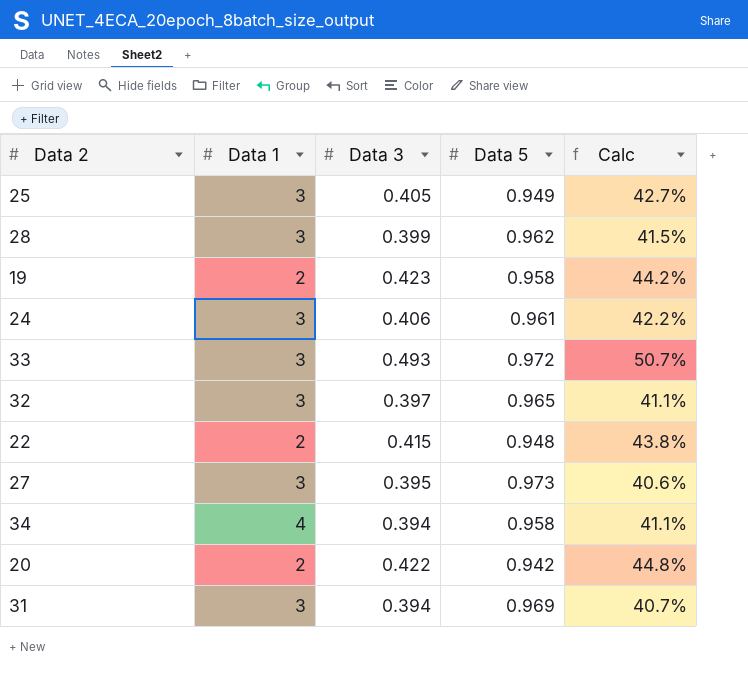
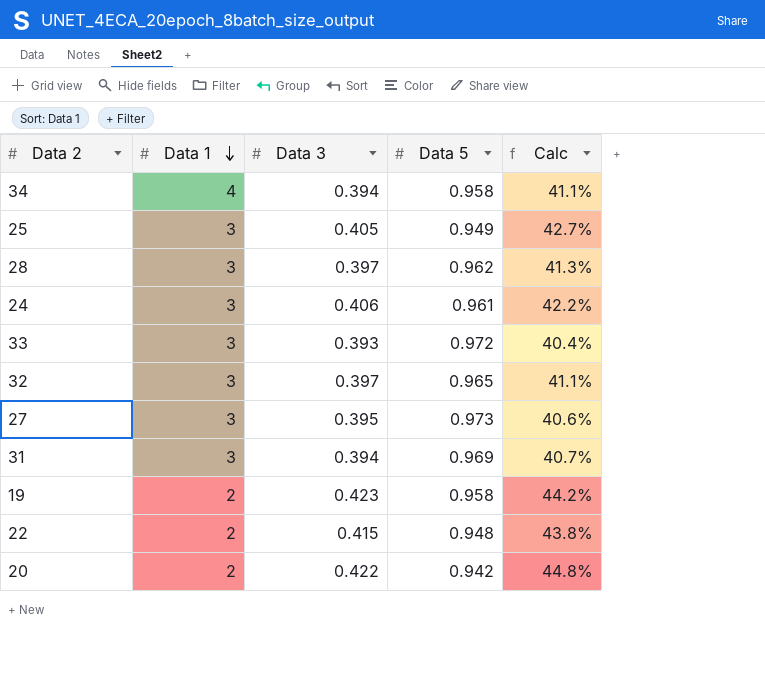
row order: none -> Data 1 descending
28 | Data 3: 0.399 -> 0.397
28 | Calc: 41.5% -> 41.3%
33 | Data 3: 0.493 -> 0.393
33 | Calc: 50.7% -> 40.4%

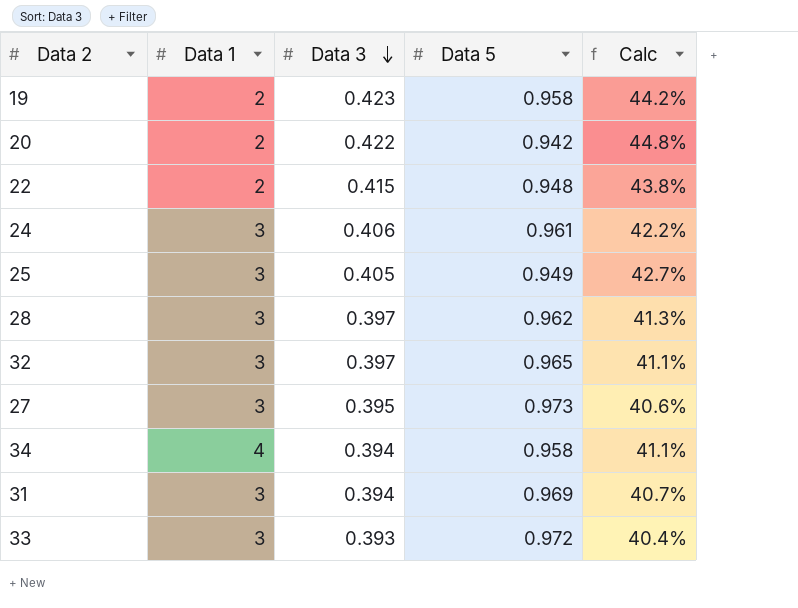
row order: Data 1 descending -> Data 3 descending

